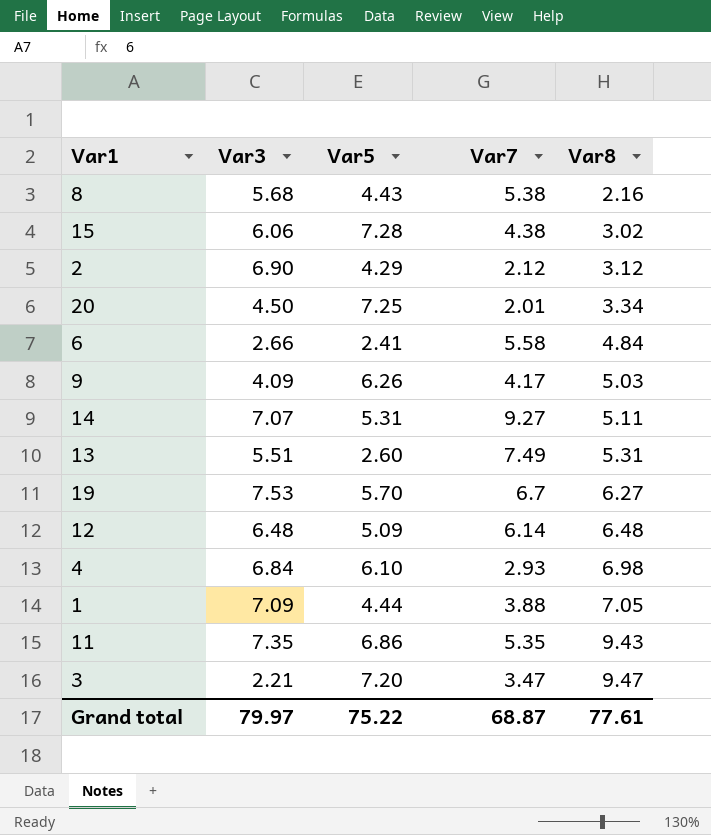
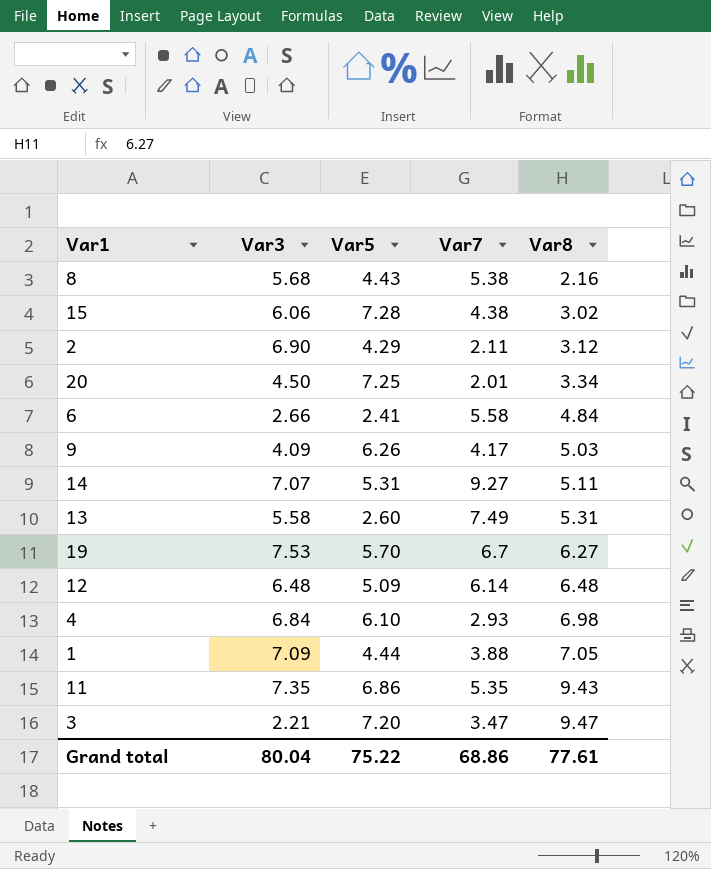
2 | Var7: 2.12 -> 2.11
13 | Var3: 5.51 -> 5.58
Grand total | Var3: 79.97 -> 80.04
Grand total | Var7: 68.87 -> 68.86

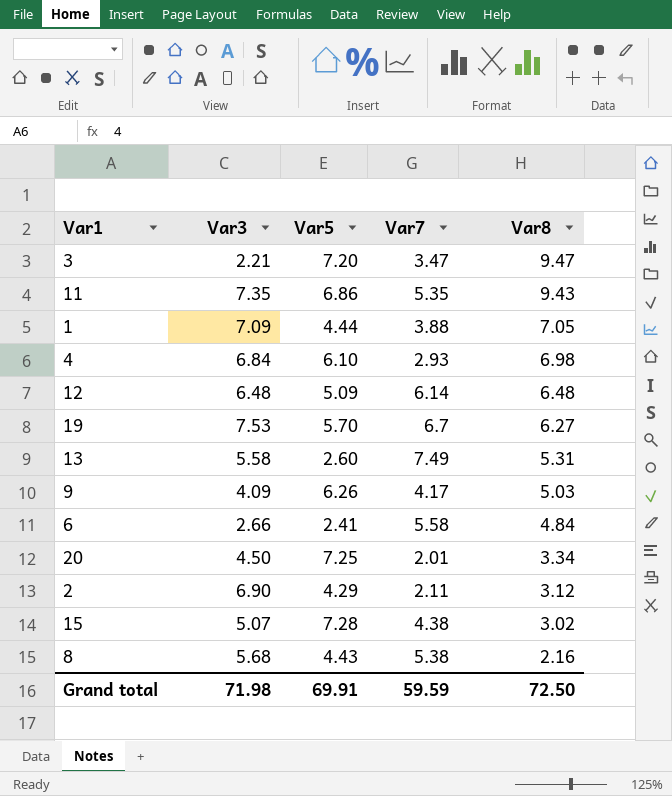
row order: Var8 ascending -> Var8 descending
row 14: 7.07 | 5.31 | 9.27 | 5.11 -> none
15 | Var3: 6.06 -> 5.07
Grand total | Var3: 80.04 -> 71.98
Grand total | Var5: 75.22 -> 69.91
Grand total | Var7: 68.86 -> 59.59
Grand total | Var8: 77.61 -> 72.50

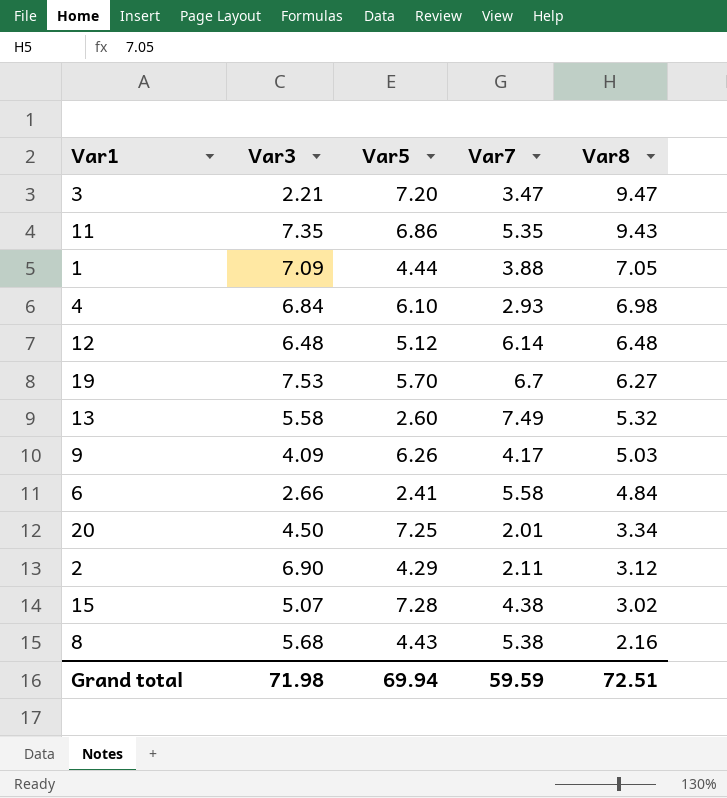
12 | Var5: 5.09 -> 5.12
13 | Var8: 5.31 -> 5.32
Grand total | Var5: 69.91 -> 69.94
Grand total | Var8: 72.50 -> 72.51

